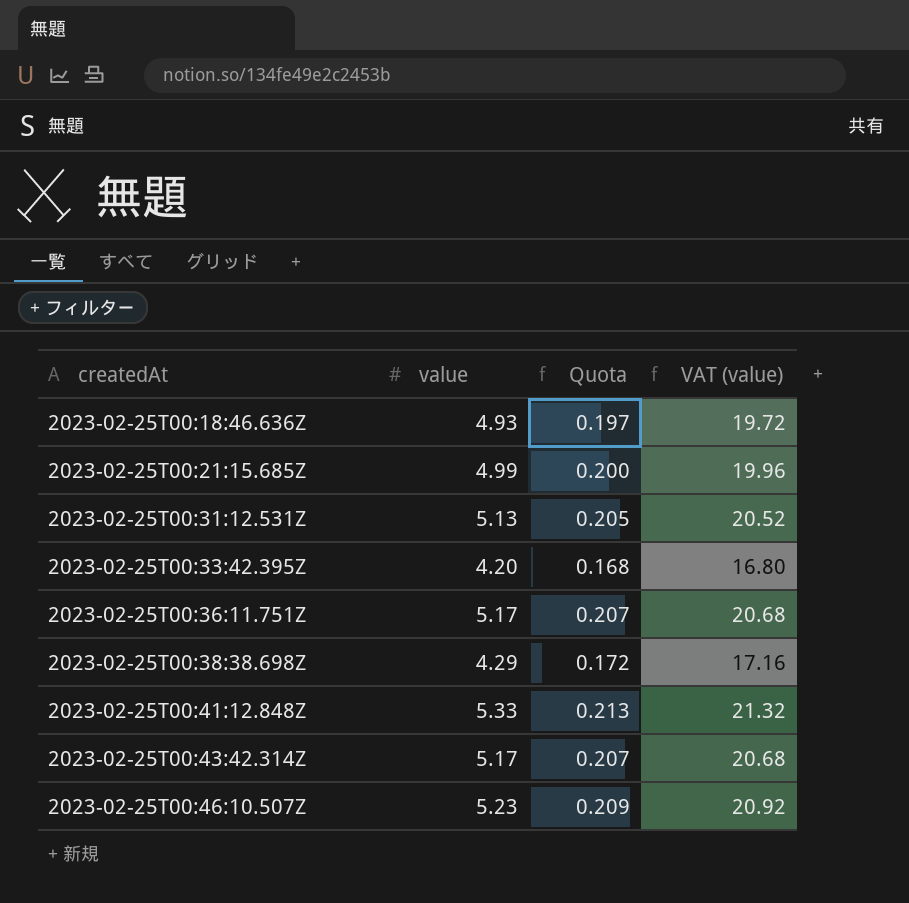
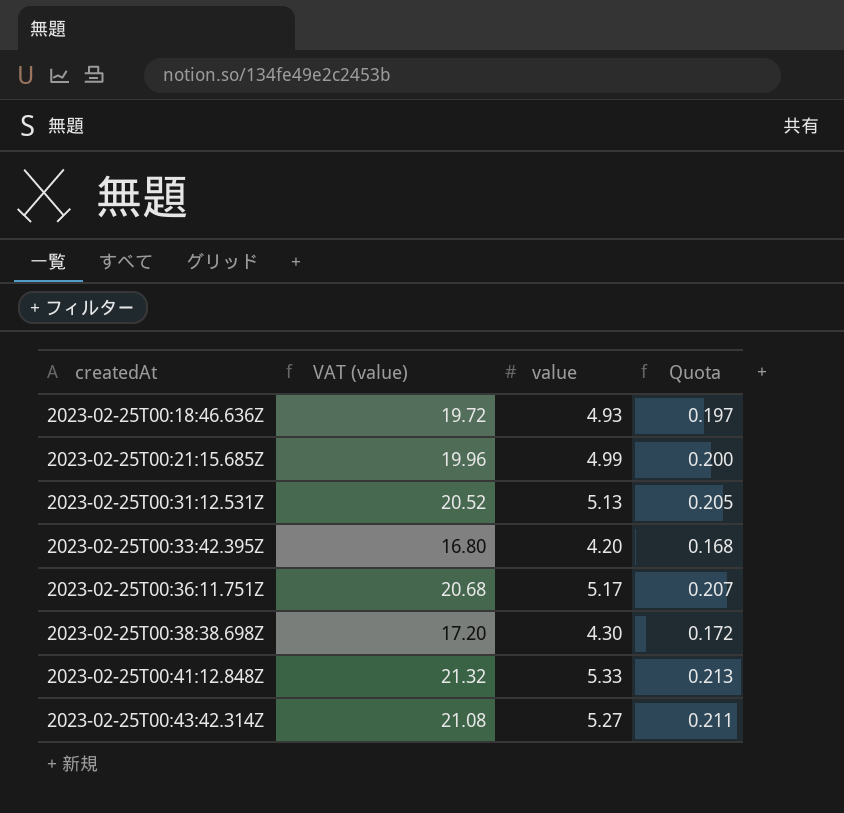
column VAT (value) | position: 4 -> 2
row 2023-02-25T00:46:10.507Z: 5.23 | 0.209 | 20.92 -> none
2023-02-25T00:38:38.698Z | VAT (value): 17.16 -> 17.20
2023-02-25T00:38:38.698Z | value: 4.29 -> 4.30
2023-02-25T00:43:42.314Z | VAT (value): 20.68 -> 21.08
2023-02-25T00:43:42.314Z | value: 5.17 -> 5.27
2023-02-25T00:43:42.314Z | Quota: 0.207 -> 0.211

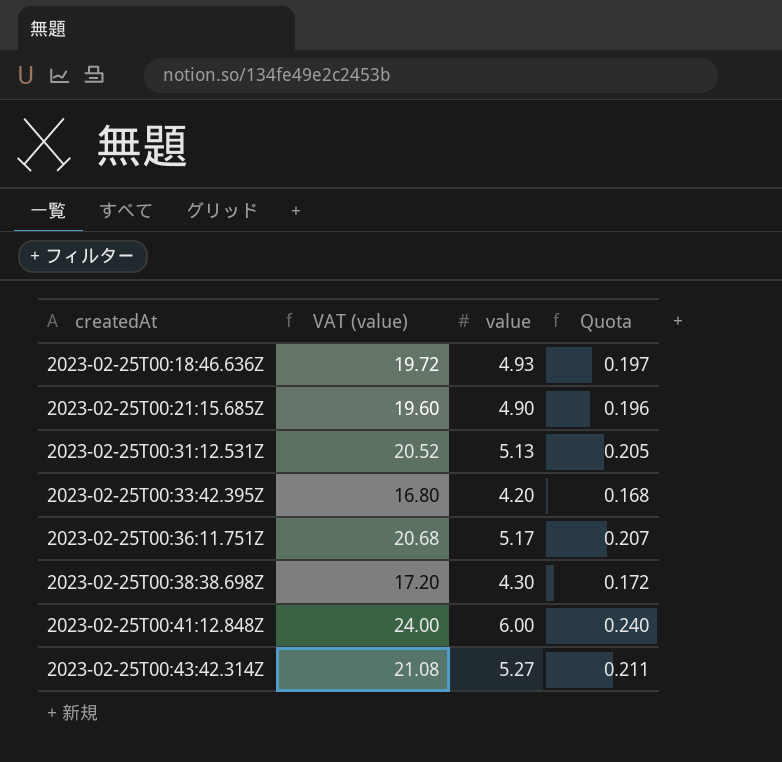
2023-02-25T00:21:15.685Z | VAT (value): 19.96 -> 19.60
2023-02-25T00:21:15.685Z | value: 4.99 -> 4.90
2023-02-25T00:21:15.685Z | Quota: 0.200 -> 0.196
2023-02-25T00:41:12.848Z | VAT (value): 21.32 -> 24.00
2023-02-25T00:41:12.848Z | value: 5.33 -> 6.00
2023-02-25T00:41:12.848Z | Quota: 0.213 -> 0.240

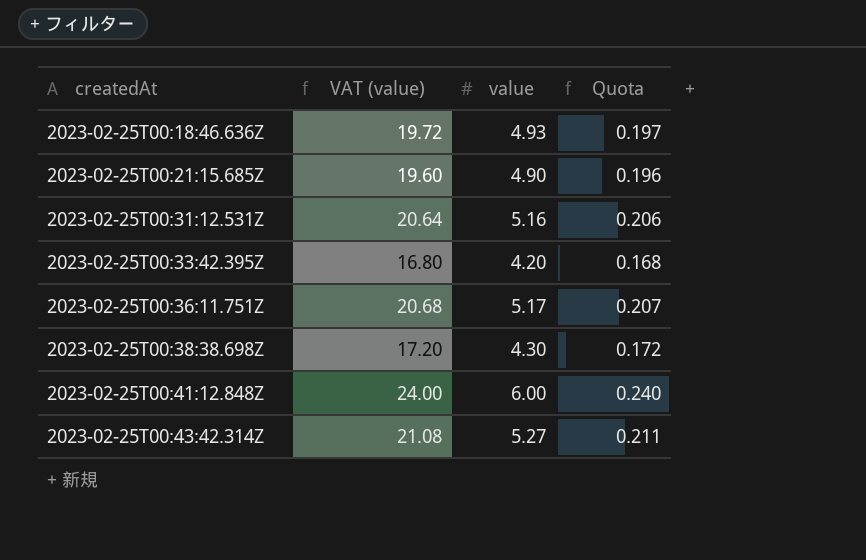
2023-02-25T00:31:12.531Z | VAT (value): 20.52 -> 20.64
2023-02-25T00:31:12.531Z | value: 5.13 -> 5.16
2023-02-25T00:31:12.531Z | Quota: 0.205 -> 0.206

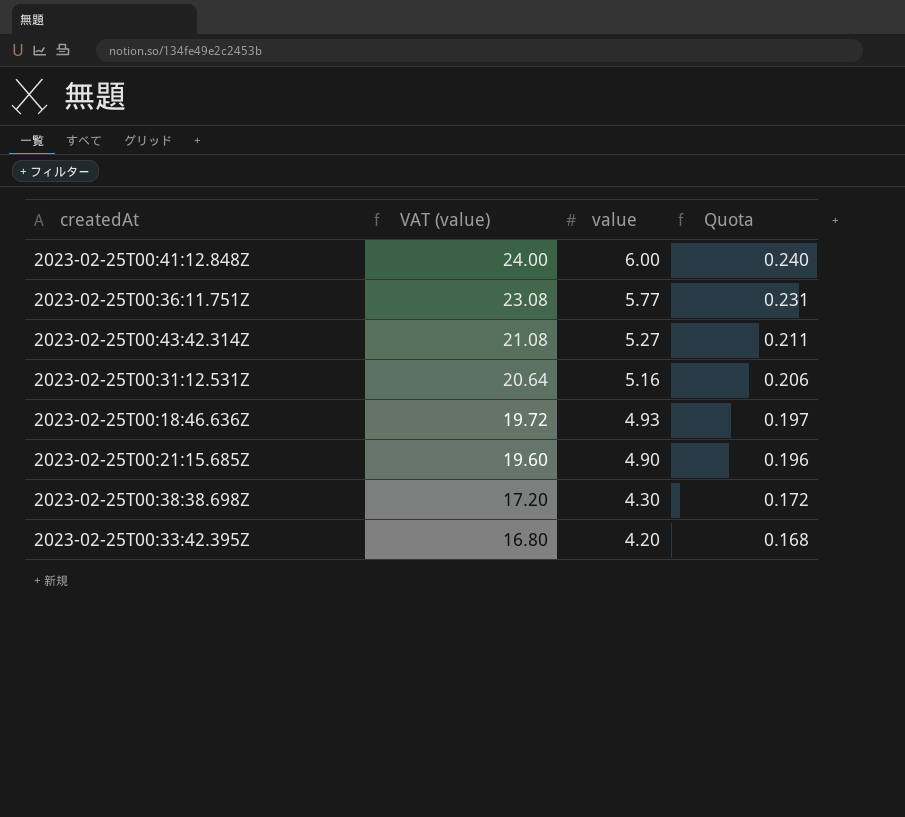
row order: createdAt ascending -> VAT (value) descending
2023-02-25T00:36:11.751Z | VAT (value): 20.68 -> 23.08
2023-02-25T00:36:11.751Z | value: 5.17 -> 5.77
2023-02-25T00:36:11.751Z | Quota: 0.207 -> 0.231

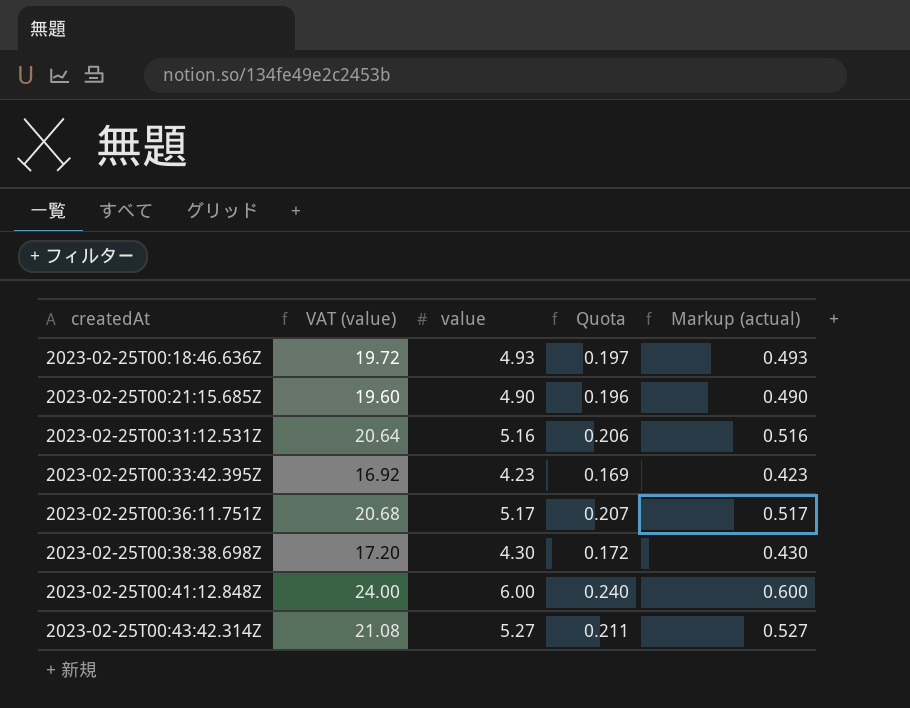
row order: VAT (value) descending -> createdAt ascending
column Markup (actual) | formula: none -> [value] * 0.1
2023-02-25T00:33:42.395Z | VAT (value): 16.80 -> 16.92
2023-02-25T00:33:42.395Z | value: 4.20 -> 4.23
2023-02-25T00:33:42.395Z | Quota: 0.168 -> 0.169
2023-02-25T00:36:11.751Z | VAT (value): 23.08 -> 20.68
2023-02-25T00:36:11.751Z | value: 5.77 -> 5.17
2023-02-25T00:36:11.751Z | Quota: 0.231 -> 0.207

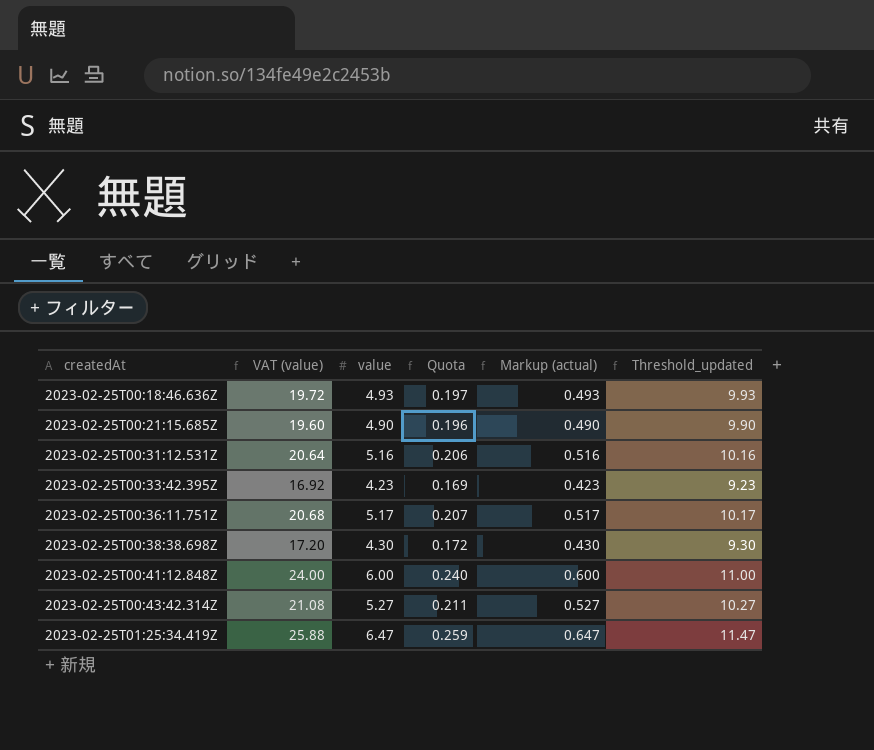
column Threshold_updated | formula: none -> [value] + 5
row 2023-02-25T01:25:34.419Z: none -> 25.88 | 6.47 | 0.259 | 0.647 | 11.47

